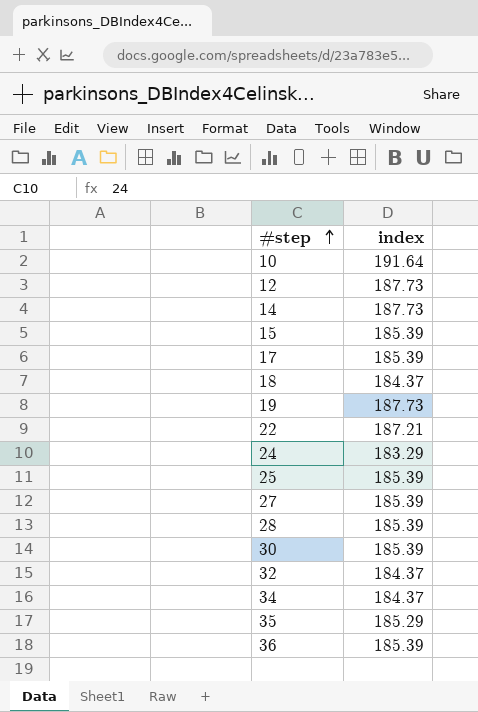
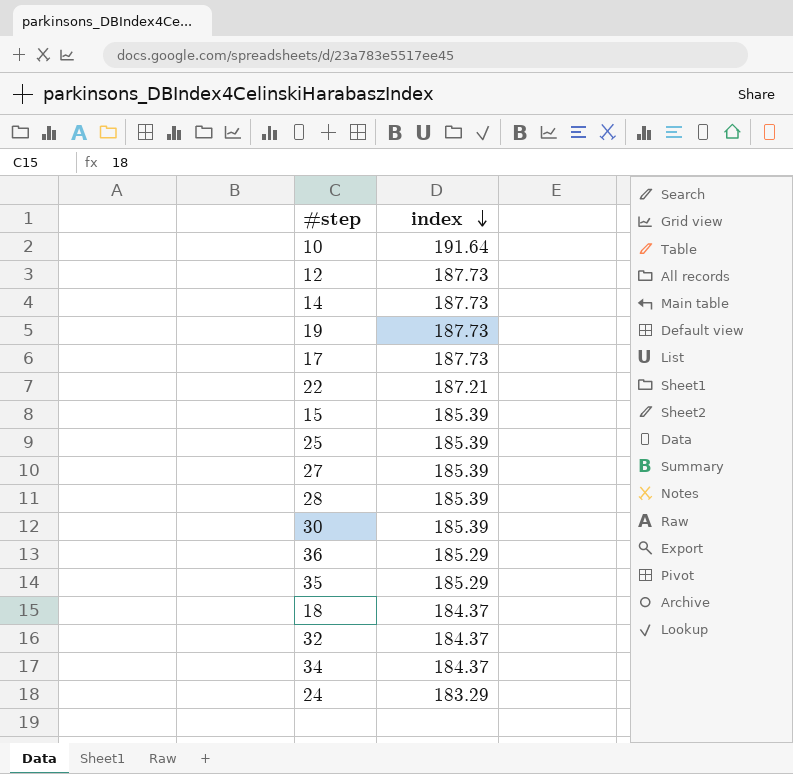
row order: #step ascending -> index descending
17 | index: 185.39 -> 187.73
36 | index: 185.39 -> 185.29

